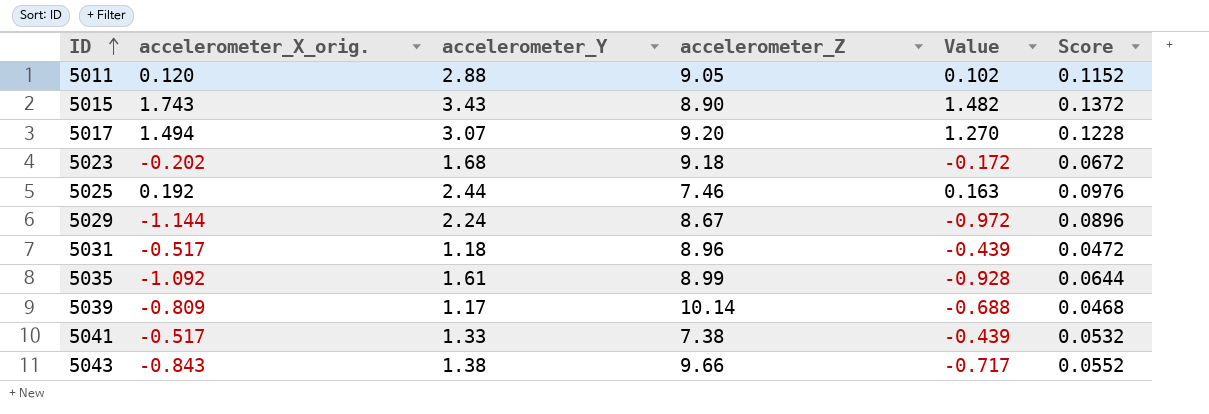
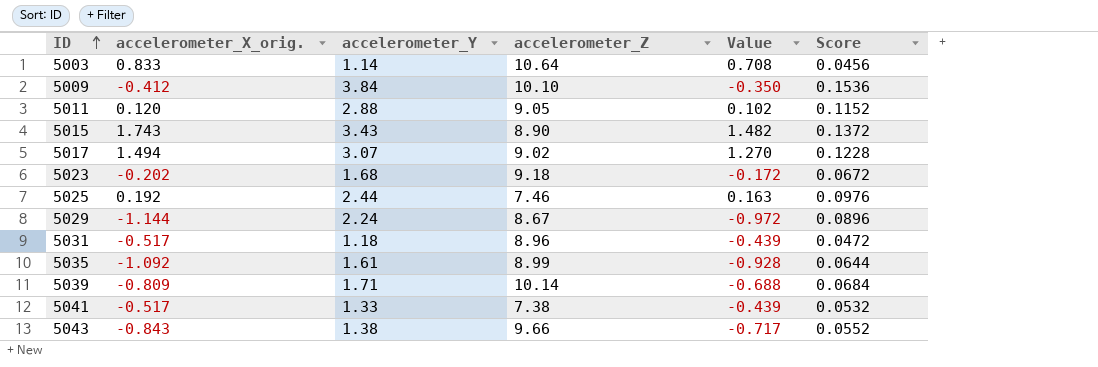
row 5003: none -> 0.833 | 1.14 | 10.64 | 0.708 | 0.0456
row 5009: none -> -0.412 | 3.84 | 10.10 | -0.350 | 0.1536
5017 | accelerometer_Z: 9.20 -> 9.02
5039 | accelerometer_Y: 1.17 -> 1.71
5039 | Score: 0.0468 -> 0.0684

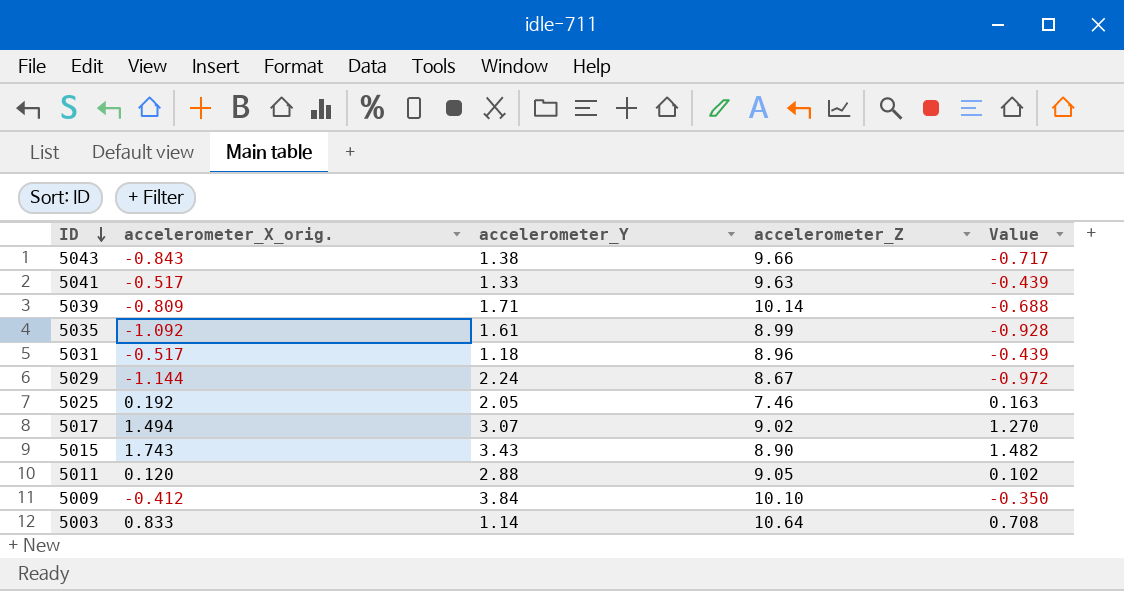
row order: ID ascending -> ID descending
column Score | formula: [accelerometer_Y] * 0.04 -> none
row 5023: -0.202 | 1.68 | 9.18 | -0.172 | 0.0672 -> none
5041 | accelerometer_Z: 7.38 -> 9.63
5025 | accelerometer_Y: 2.44 -> 2.05

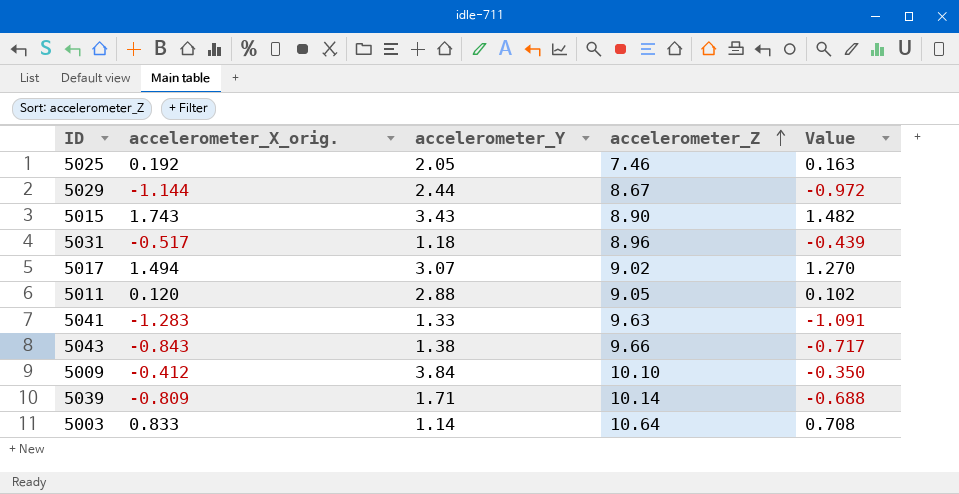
row order: ID descending -> accelerometer_Z ascending
row 5035: -1.092 | 1.61 | 8.99 | -0.928 -> none
5029 | accelerometer_Y: 2.24 -> 2.44
5041 | accelerometer_X_orig.: -0.517 -> -1.283
5041 | Value: -0.439 -> -1.091

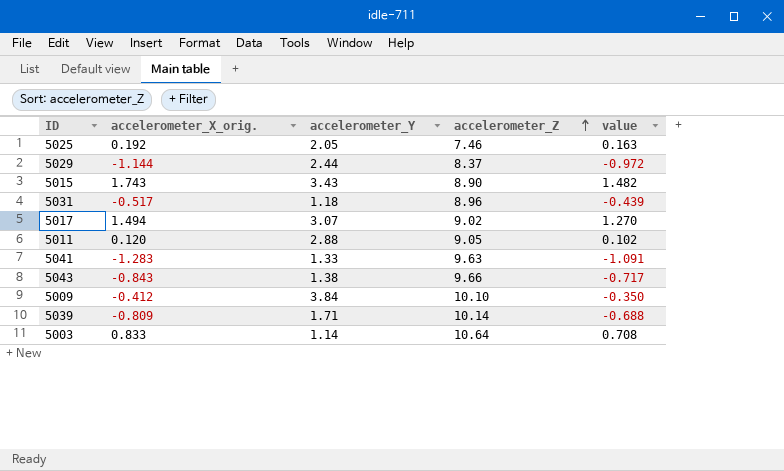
column name: Value -> value
5029 | accelerometer_Z: 8.67 -> 8.37

